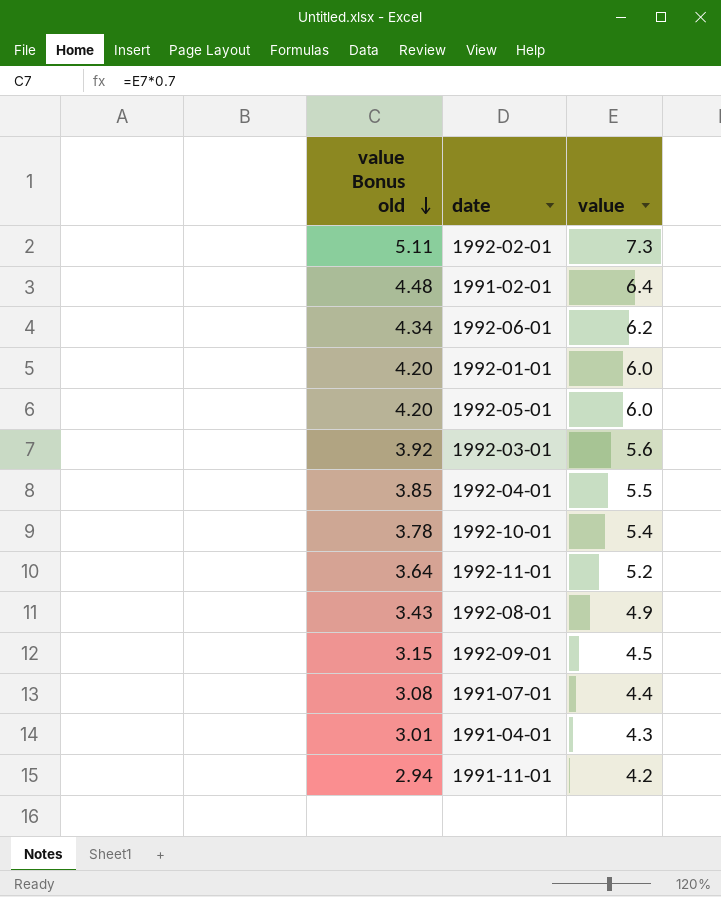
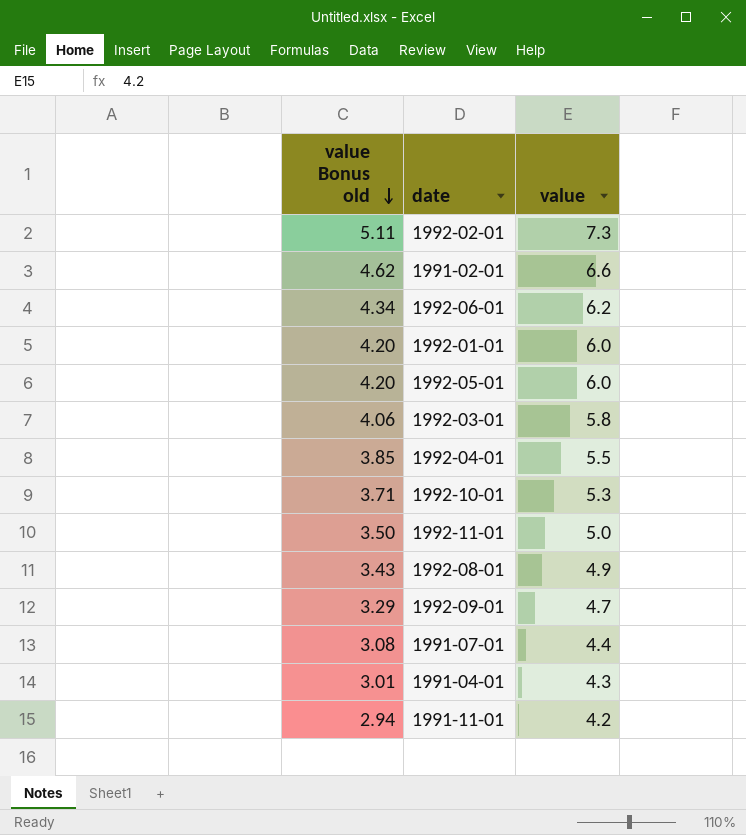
1991-02-01 | value Bonus old: 4.48 -> 4.62
1991-02-01 | value: 6.4 -> 6.6
1992-03-01 | value Bonus old: 3.92 -> 4.06
1992-03-01 | value: 5.6 -> 5.8
1992-10-01 | value Bonus old: 3.78 -> 3.71
1992-10-01 | value: 5.4 -> 5.3
1992-11-01 | value Bonus old: 3.64 -> 3.50
1992-11-01 | value: 5.2 -> 5.0
1992-09-01 | value Bonus old: 3.15 -> 3.29
1992-09-01 | value: 4.5 -> 4.7

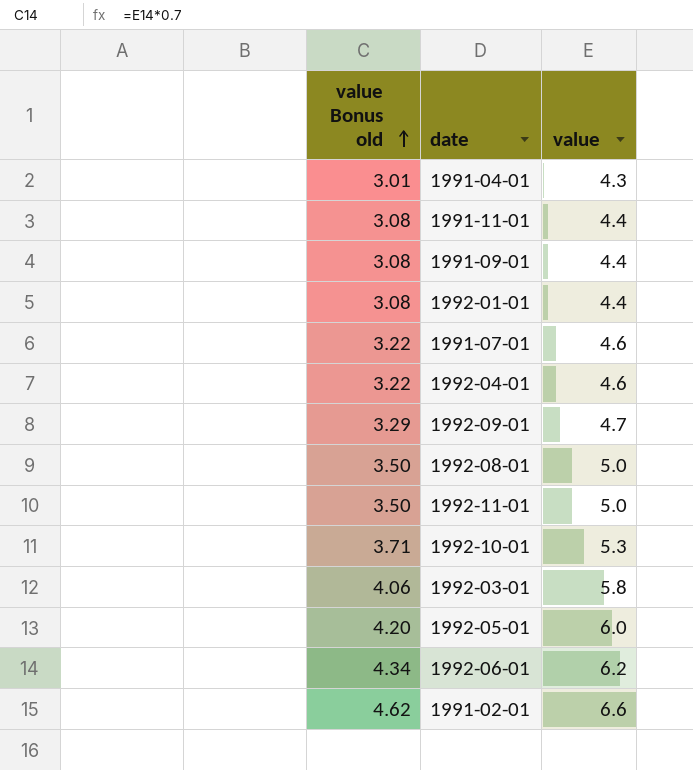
row order: value Bonus old descending -> value Bonus old ascending
row 1992-02-01: 5.11 | 7.3 -> none
1991-11-01 | value Bonus old: 2.94 -> 3.08
1991-11-01 | value: 4.2 -> 4.4
row 1991-09-01: none -> 3.08 | 4.4
1992-01-01 | value Bonus old: 4.20 -> 3.08
1992-01-01 | value: 6.0 -> 4.4
1991-07-01 | value Bonus old: 3.08 -> 3.22
1991-07-01 | value: 4.4 -> 4.6
1992-04-01 | value Bonus old: 3.85 -> 3.22
1992-04-01 | value: 5.5 -> 4.6
1992-08-01 | value Bonus old: 3.43 -> 3.50
1992-08-01 | value: 4.9 -> 5.0

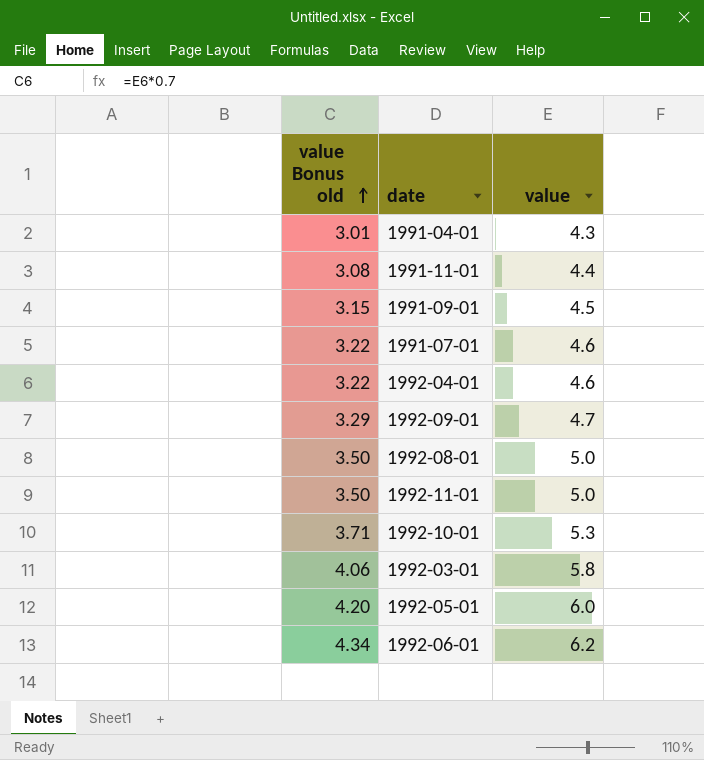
row 1992-01-01: 3.08 | 4.4 -> none
row 1991-02-01: 4.62 | 6.6 -> none
1991-09-01 | value Bonus old: 3.08 -> 3.15
1991-09-01 | value: 4.4 -> 4.5

